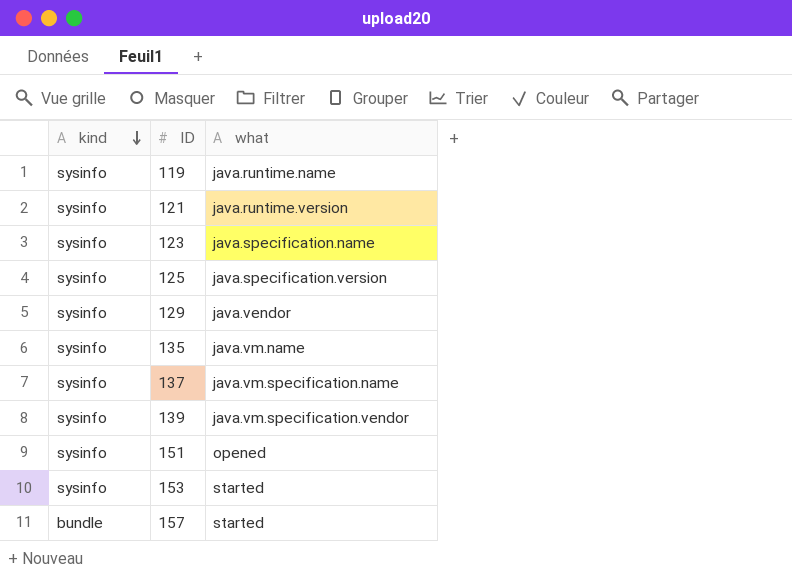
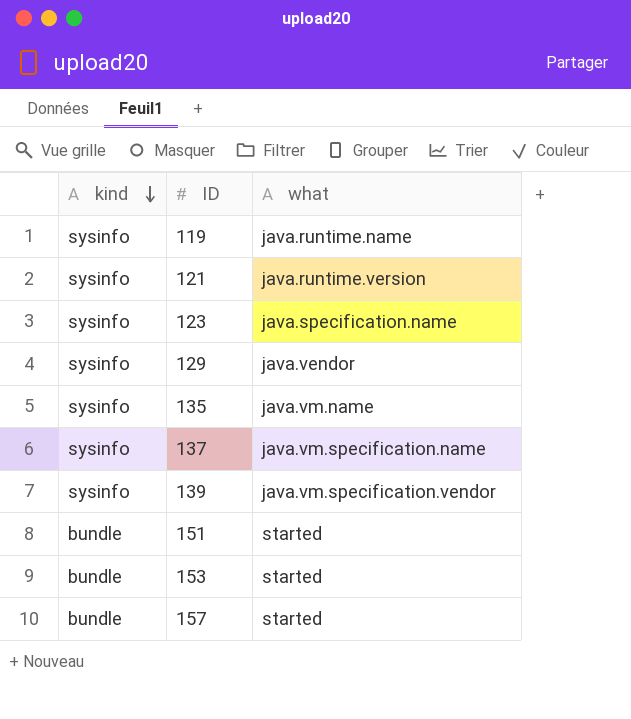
row 125: sysinfo | java.specification.version -> none
151 | kind: sysinfo -> bundle
151 | what: opened -> started
153 | kind: sysinfo -> bundle

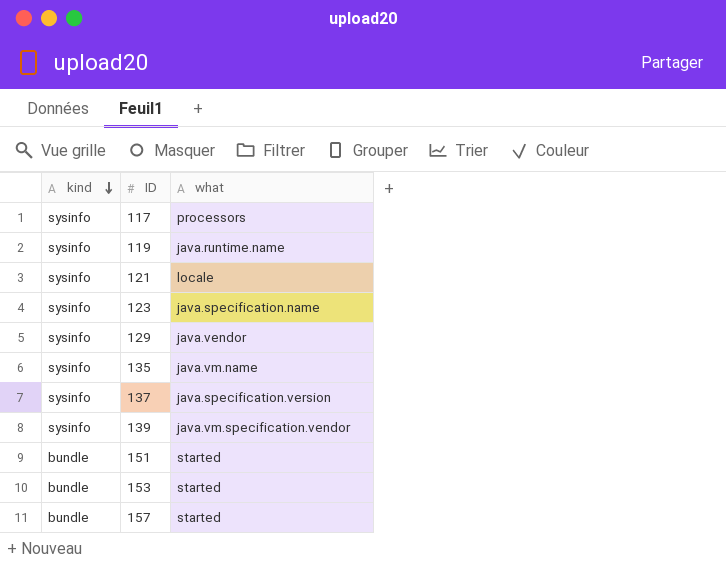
row 117: none -> sysinfo | processors
121 | what: java.runtime.version -> locale
137 | what: java.vm.specification.name -> java.specification.version

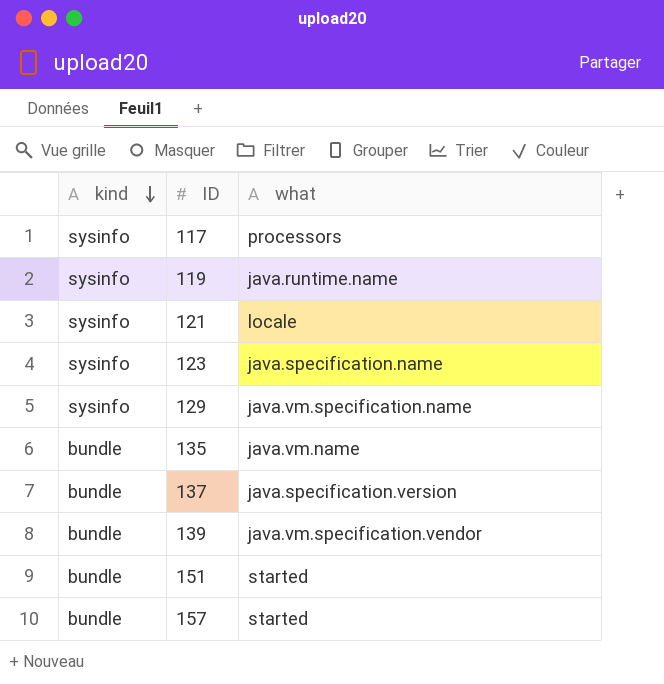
row 153: bundle | started -> none
129 | what: java.vendor -> java.vm.specification.name
135 | kind: sysinfo -> bundle
137 | kind: sysinfo -> bundle
139 | kind: sysinfo -> bundle

